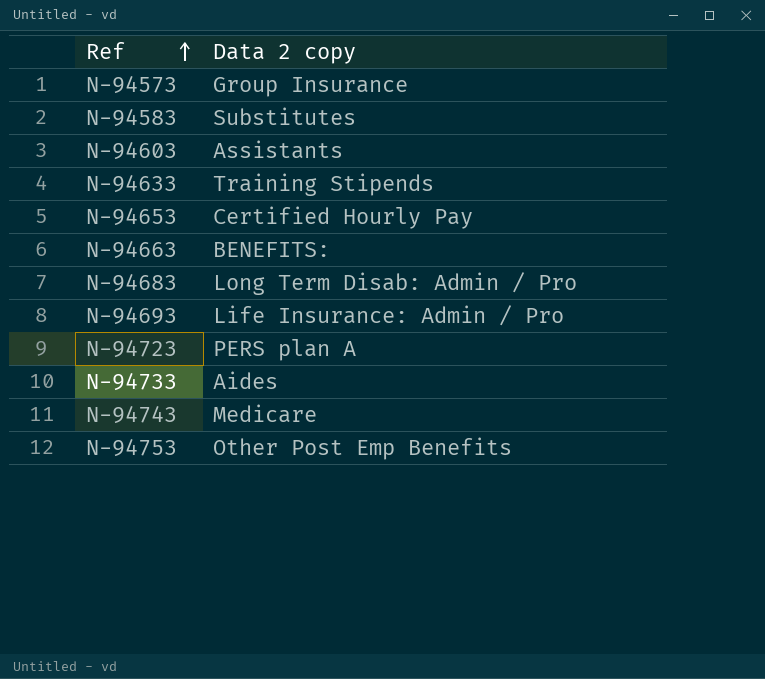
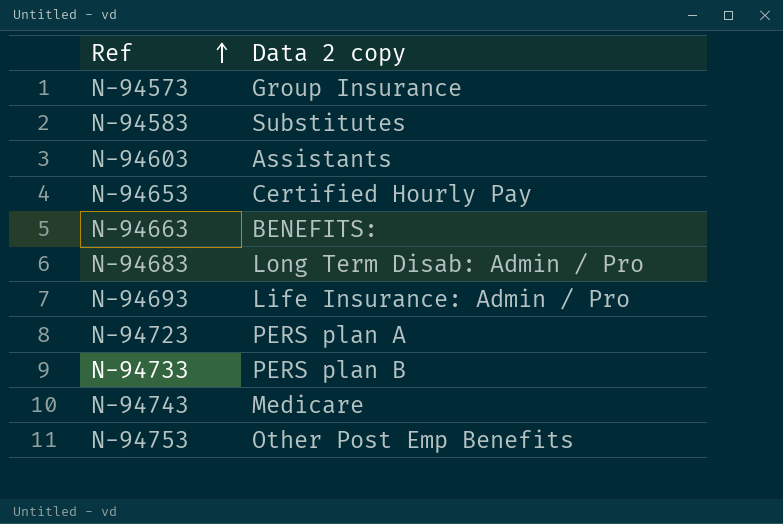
row N-94633: Training Stipends -> none
N-94733 | Data 2 copy: Aides -> PERS plan B

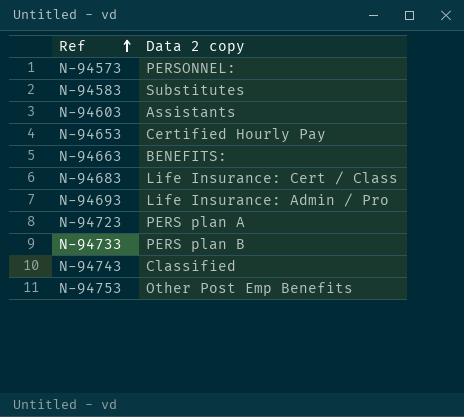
N-94573 | Data 2 copy: Group Insurance -> PERSONNEL:
N-94683 | Data 2 copy: Long Term Disab: Admin / Pro -> Life Insurance: Cert / Class
N-94743 | Data 2 copy: Medicare -> Classified

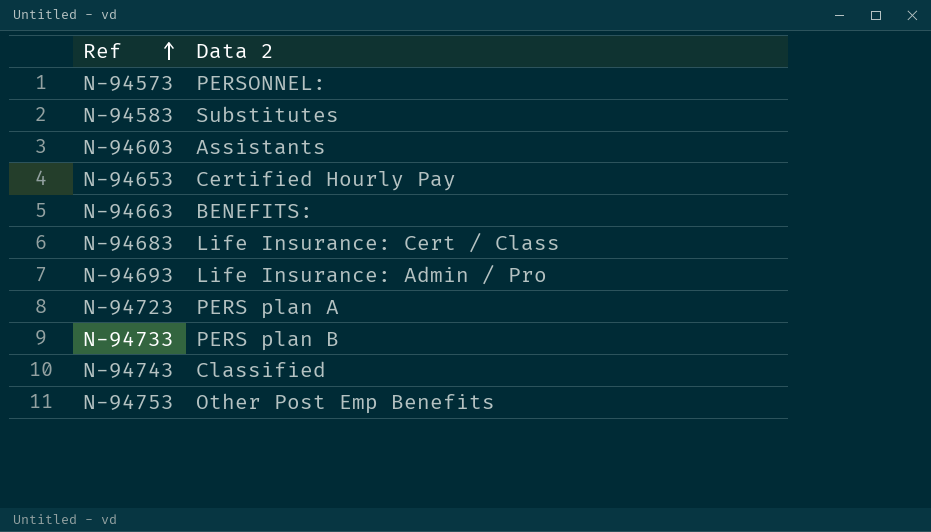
column name: Data 2 copy -> Data 2

